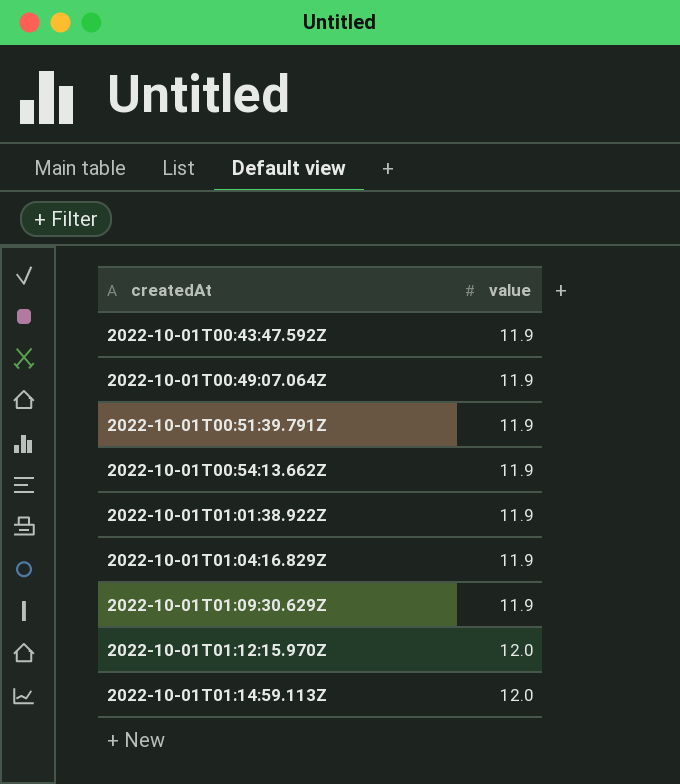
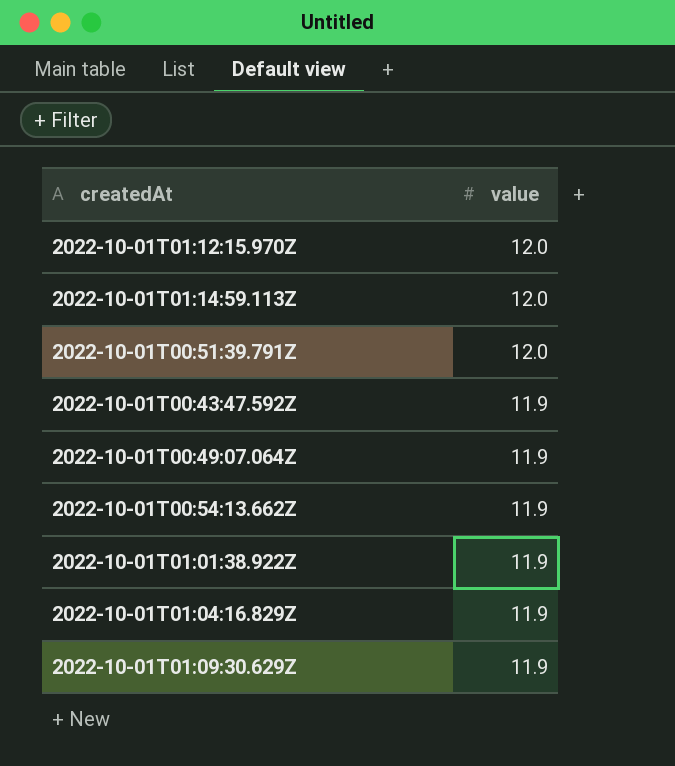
row order: createdAt ascending -> value descending
2022-10-01T00:51:39.791Z | value: 11.9 -> 12.0

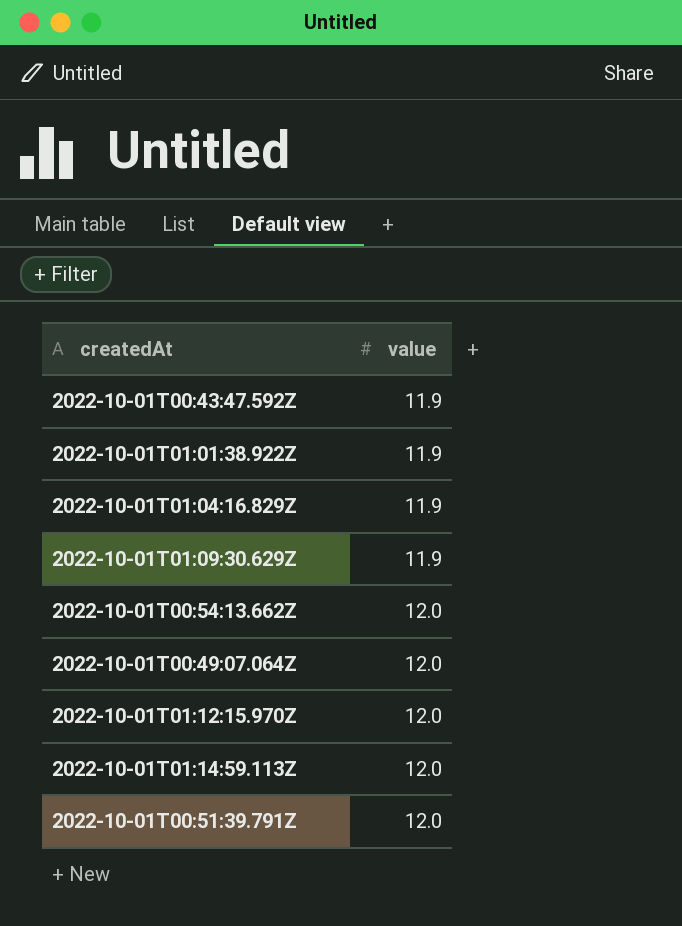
row order: value descending -> value ascending
2022-10-01T00:54:13.662Z | value: 11.9 -> 12.0
2022-10-01T00:49:07.064Z | value: 11.9 -> 12.0

